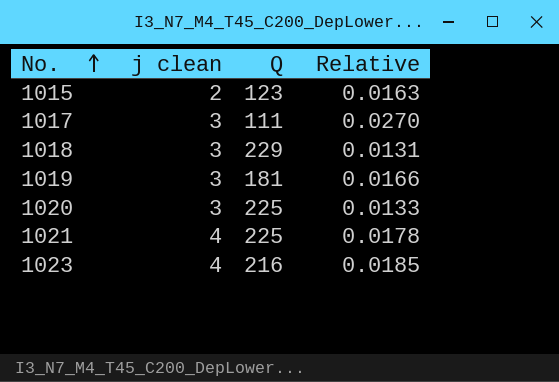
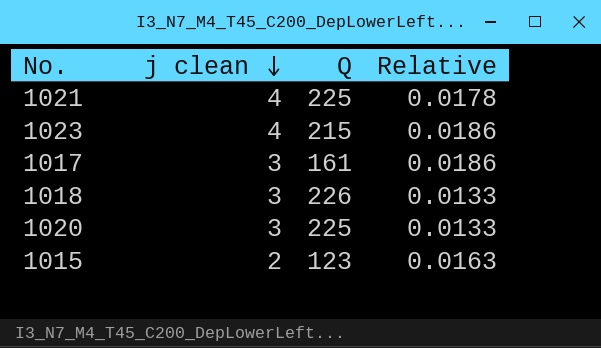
row order: No. ascending -> j clean descending
row 1019: 3 | 181 | 0.0166 -> none
1023 | Q: 216 -> 215
1023 | Relative: 0.0185 -> 0.0186
1017 | Q: 111 -> 161
1017 | Relative: 0.0270 -> 0.0186
1018 | Q: 229 -> 226
1018 | Relative: 0.0131 -> 0.0133

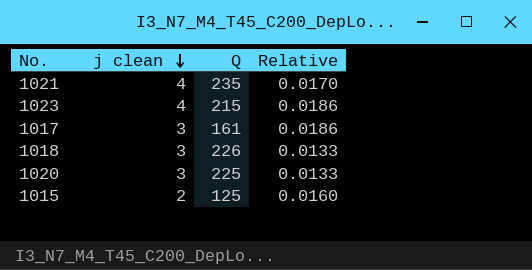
1021 | Q: 225 -> 235
1021 | Relative: 0.0178 -> 0.0170
1015 | Q: 123 -> 125
1015 | Relative: 0.0163 -> 0.0160

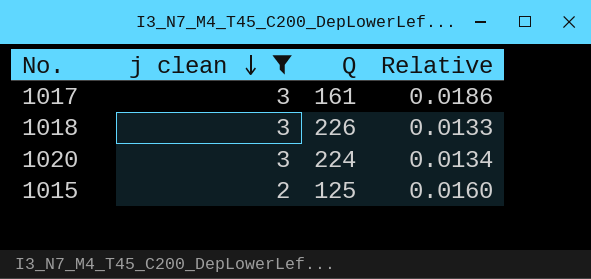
filter: none -> j clean != 4
1020 | Q: 225 -> 224
1020 | Relative: 0.0133 -> 0.0134

